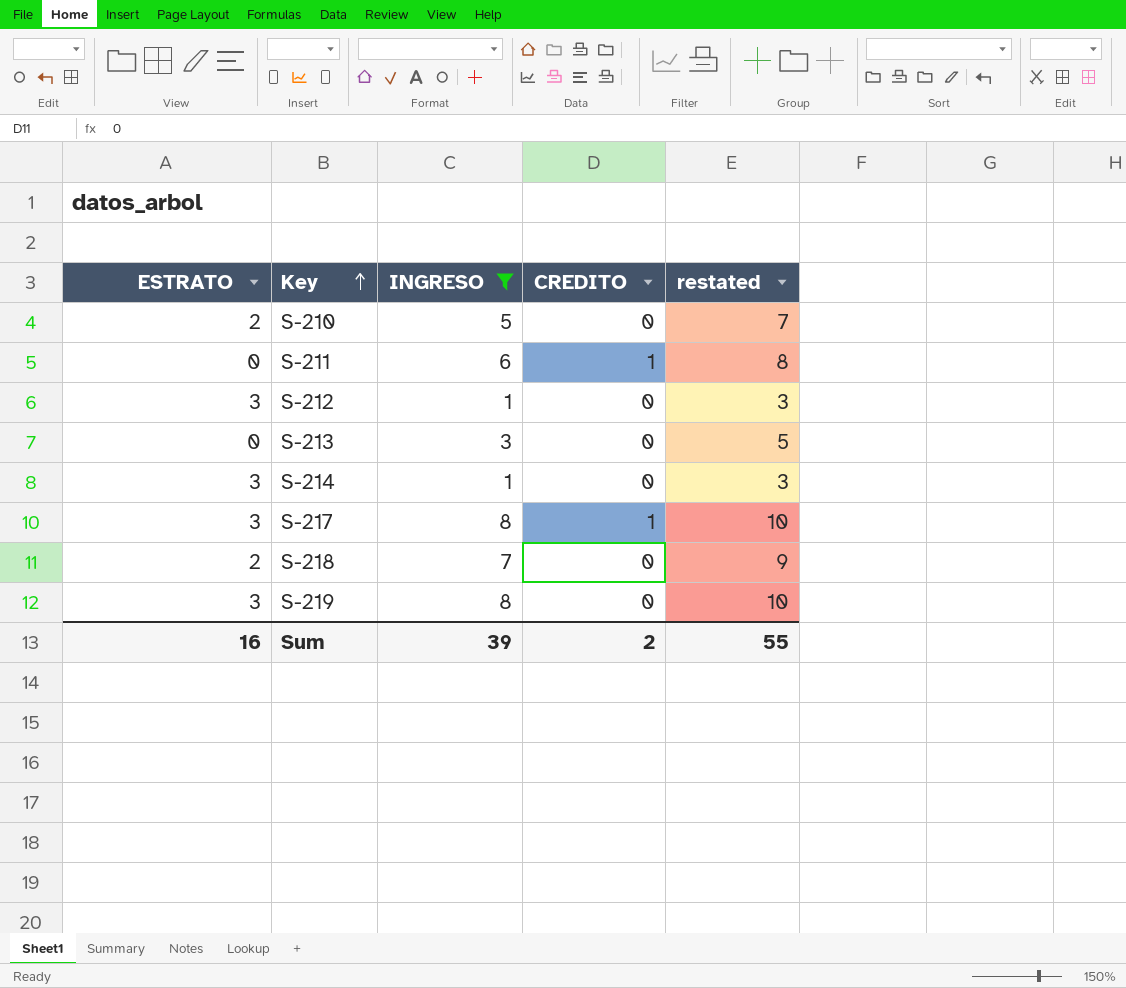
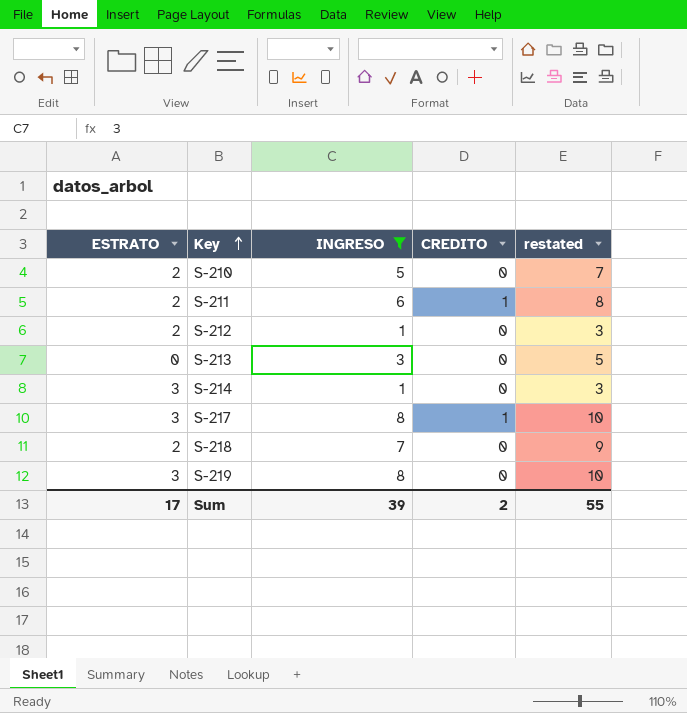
S-211 | ESTRATO: 0 -> 2
S-212 | ESTRATO: 3 -> 2
Sum | ESTRATO: 16 -> 17

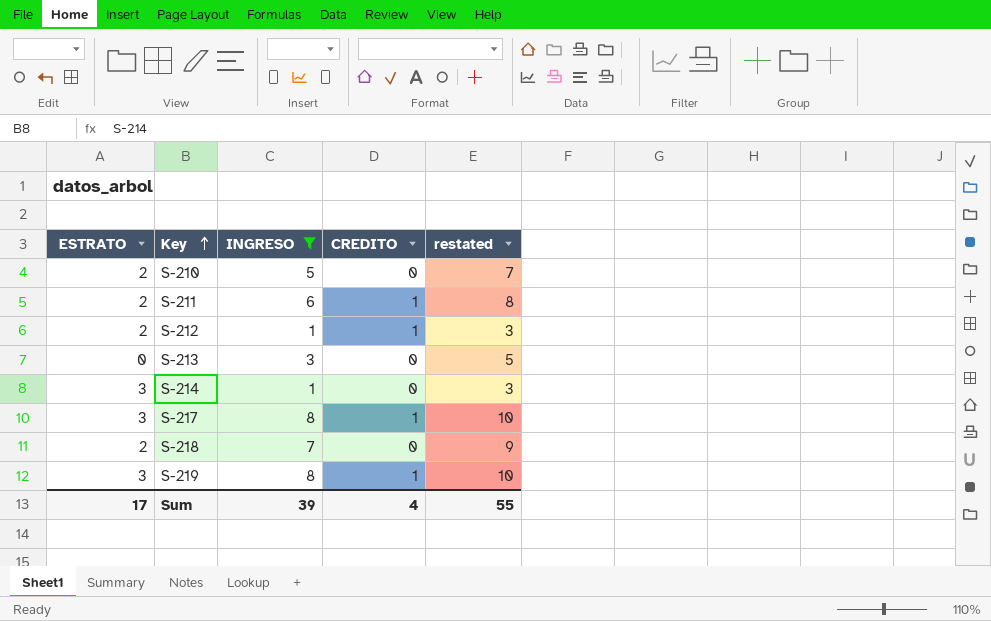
S-212 | CREDITO: 0 -> 1
S-219 | CREDITO: 0 -> 1
Sum | CREDITO: 2 -> 4

